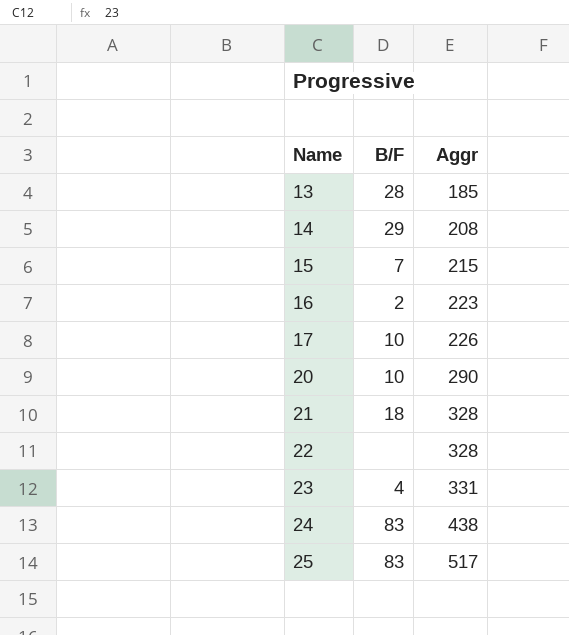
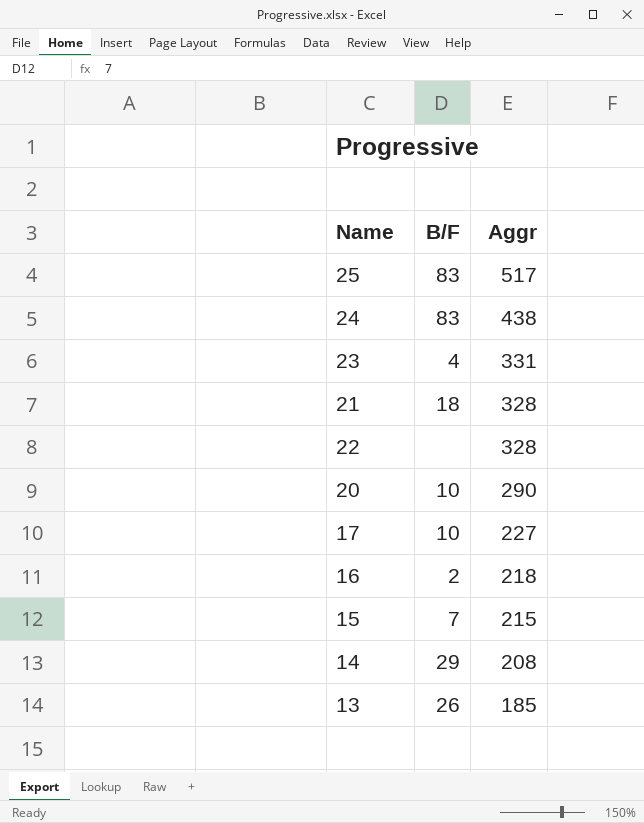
row order: Name ascending -> Aggr descending
17 | Aggr: 226 -> 227
16 | Aggr: 223 -> 218
13 | B/F: 28 -> 26

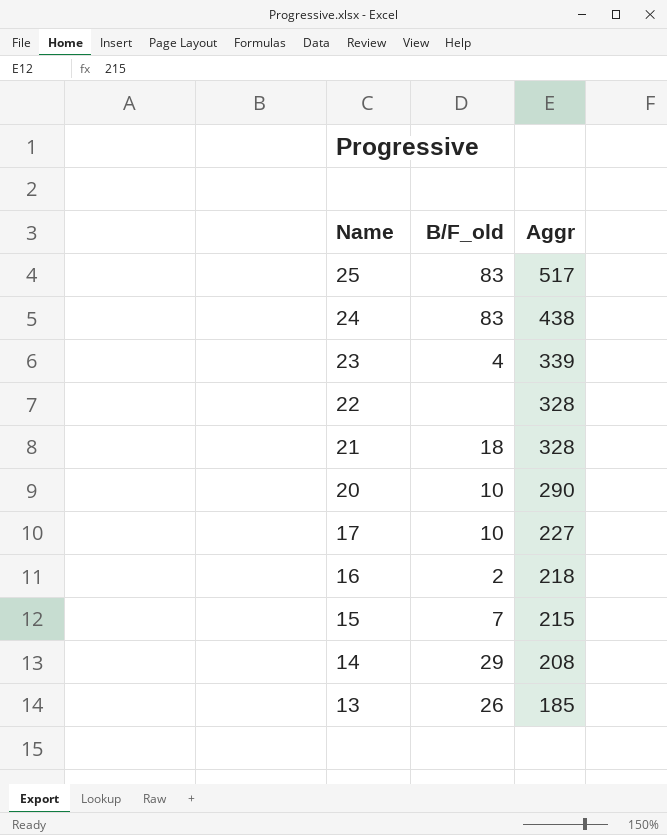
row order: Aggr descending -> Name descending
column name: B/F -> B/F_old
23 | Aggr: 331 -> 339

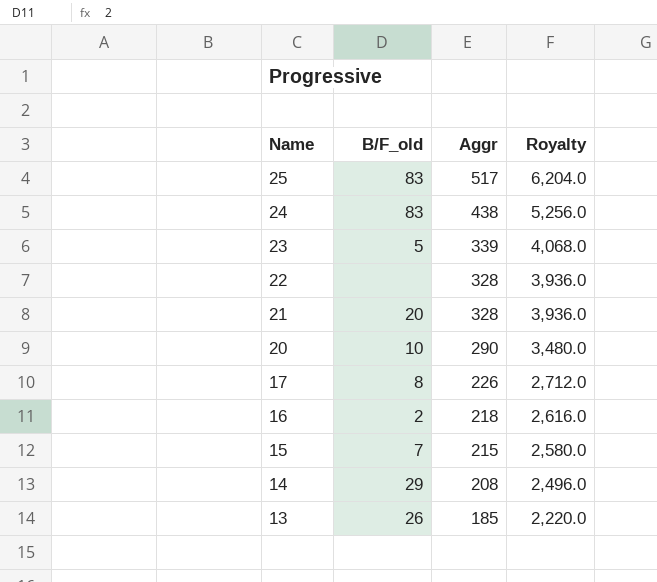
column Royalty | formula: none -> [Aggr] * 12
23 | B/F_old: 4 -> 5
21 | B/F_old: 18 -> 20
17 | B/F_old: 10 -> 8
17 | Aggr: 227 -> 226

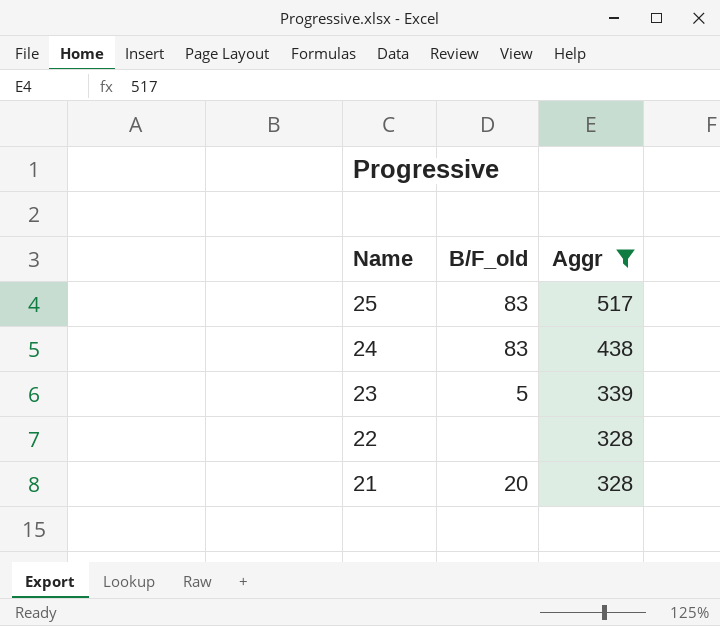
filter: none -> Aggr >= 328
column Royalty | formula: [Aggr] * 12 -> none

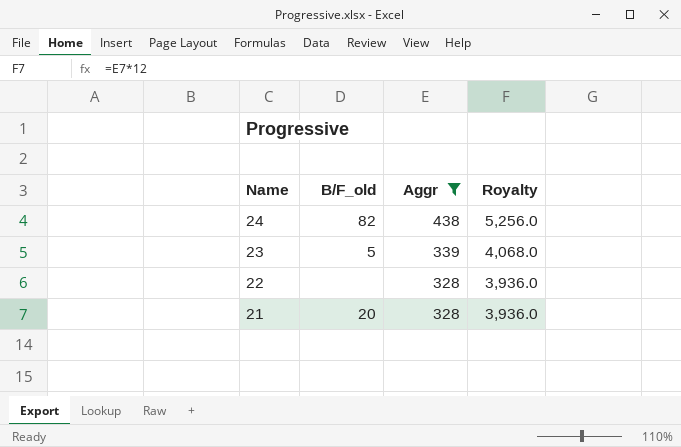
column Royalty | formula: none -> [Aggr] * 12
row 25: 83 | 517 -> none
24 | B/F_old: 83 -> 82

